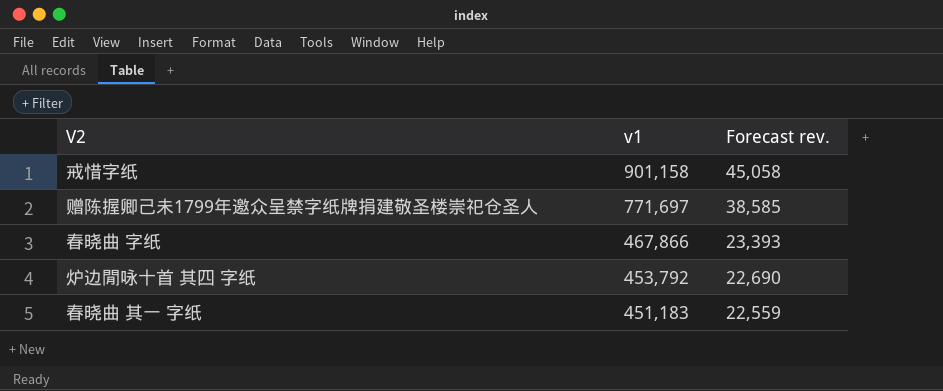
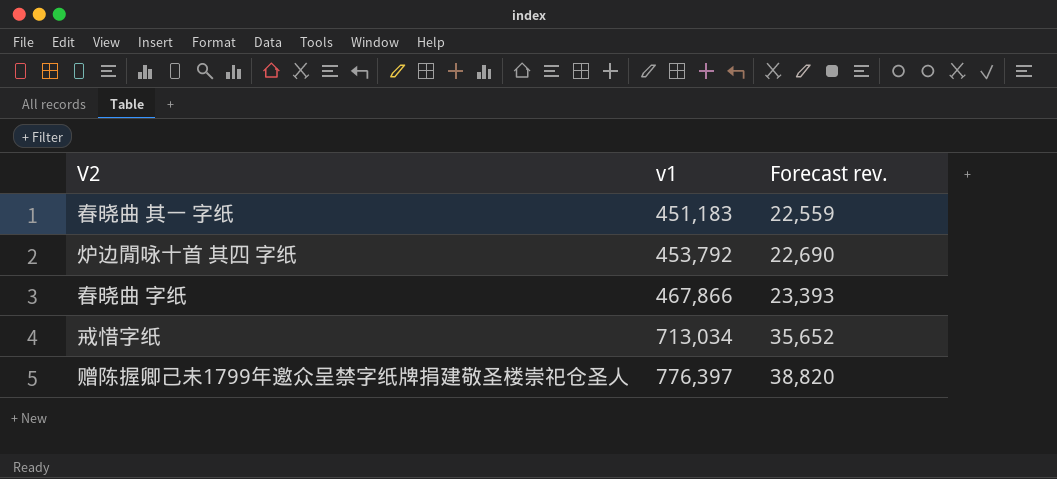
row order: v1 descending -> v1 ascending
戒惜字纸 | v1: 901,158 -> 713,034
戒惜字纸 | Forecast rev.: 45,058 -> 35,652
赠陈握卿己未1799年邀众呈禁字纸牌捐建敬圣楼崇祀仓圣人 | v1: 771,697 -> 776,397
赠陈握卿己未1799年邀众呈禁字纸牌捐建敬圣楼崇祀仓圣人 | Forecast rev.: 38,585 -> 38,820

